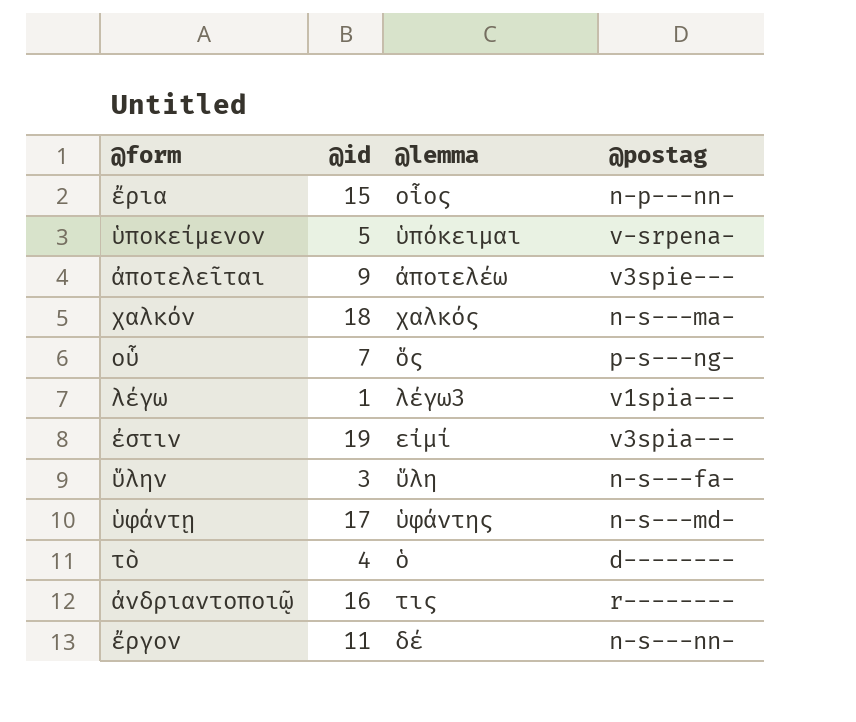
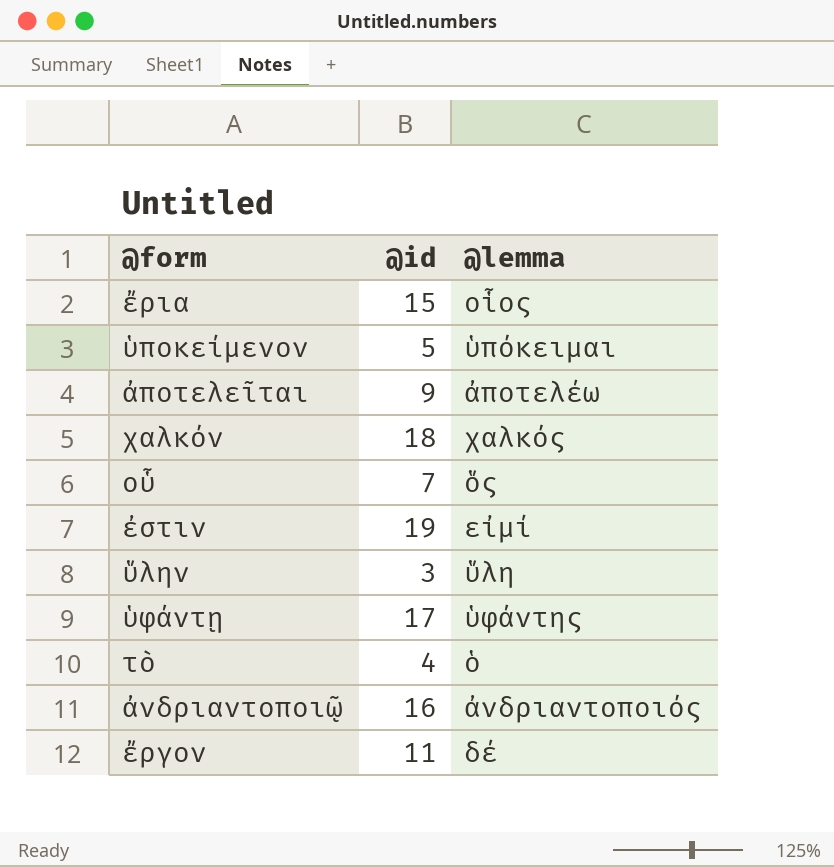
column @postag | position: 4 -> none
row λέγω: 1 | λέγω3 | v1spia--- -> none
ἀνδριαντοποιῷ | @lemma: τις -> ἀνδριαντοποιός

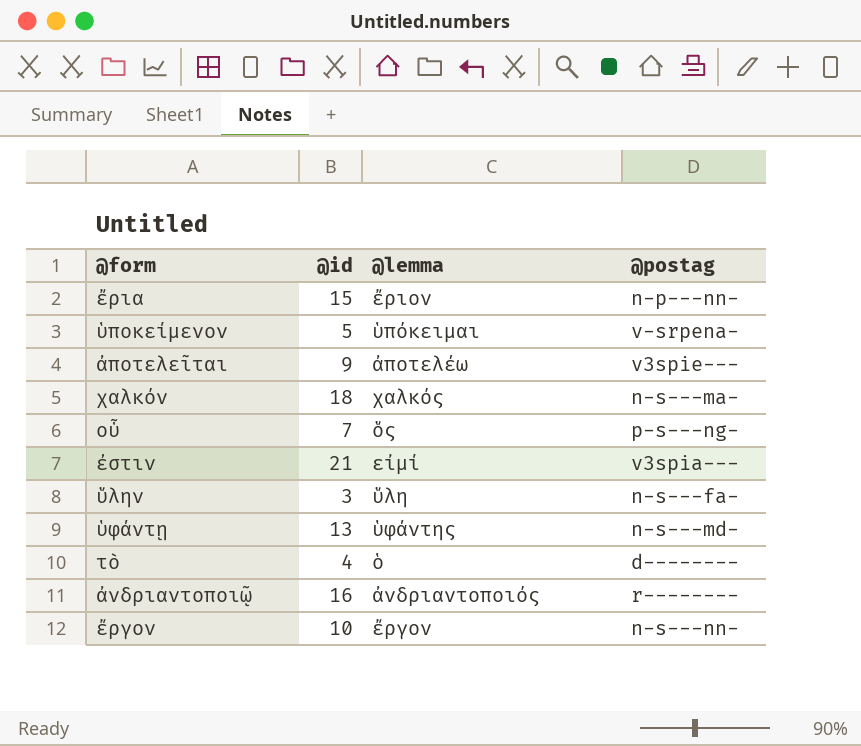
column @postag | position: none -> 4
ἔρια | @lemma: οἷος -> ἔριον
ἐστιν | @id: 19 -> 21
ὑφάντῃ | @id: 17 -> 13
ἔργον | @id: 11 -> 10
ἔργον | @lemma: δέ -> ἔργον

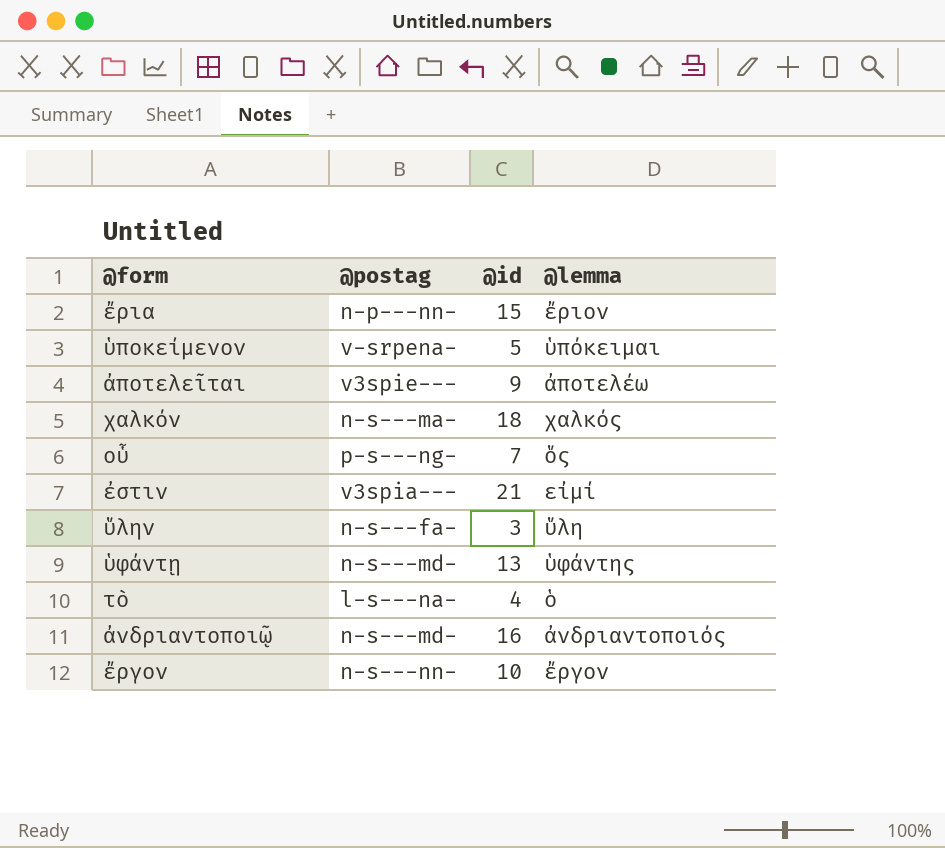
column @postag | position: 4 -> 2
τὸ | @postag: d-------- -> l-s---na-
ἀνδριαντοποιῷ | @postag: r-------- -> n-s---md-

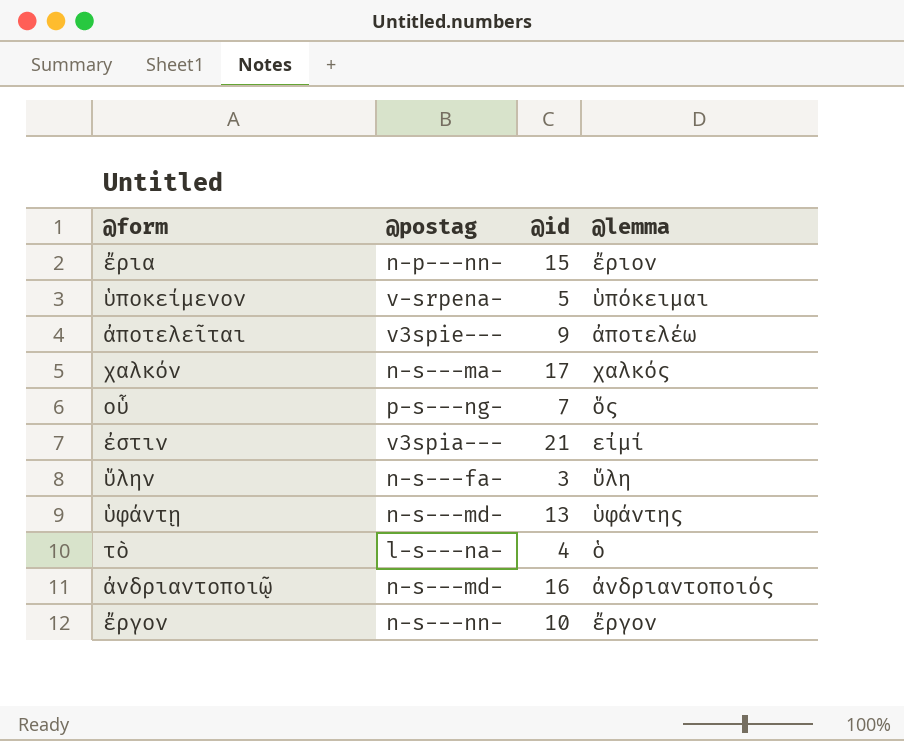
χαλκόν | @id: 18 -> 17

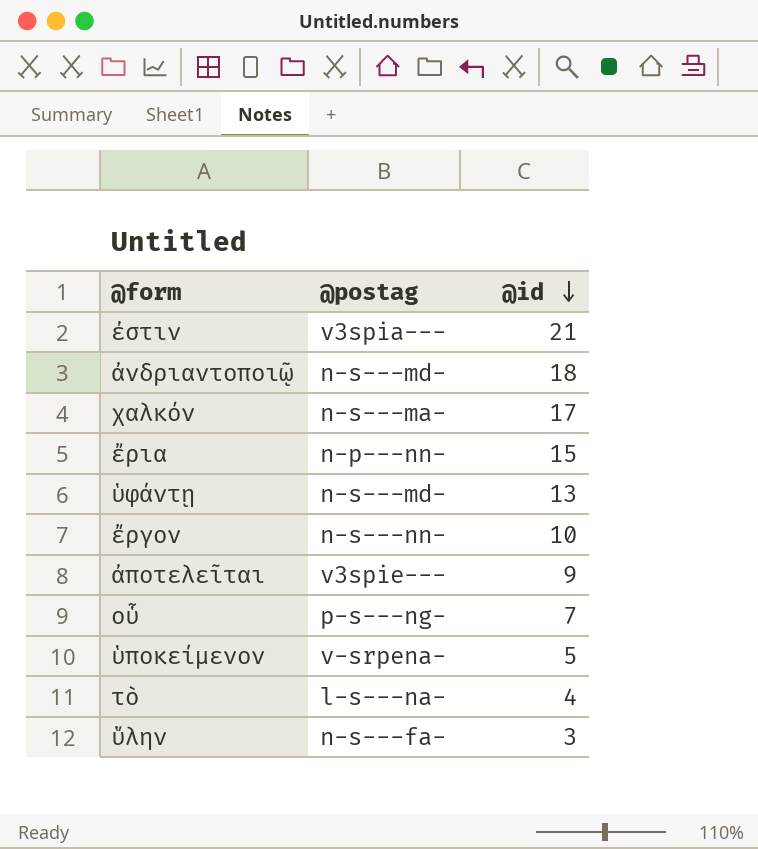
row order: none -> @id descending
column @lemma | position: 4 -> none
ἀνδριαντοποιῷ | @id: 16 -> 18

